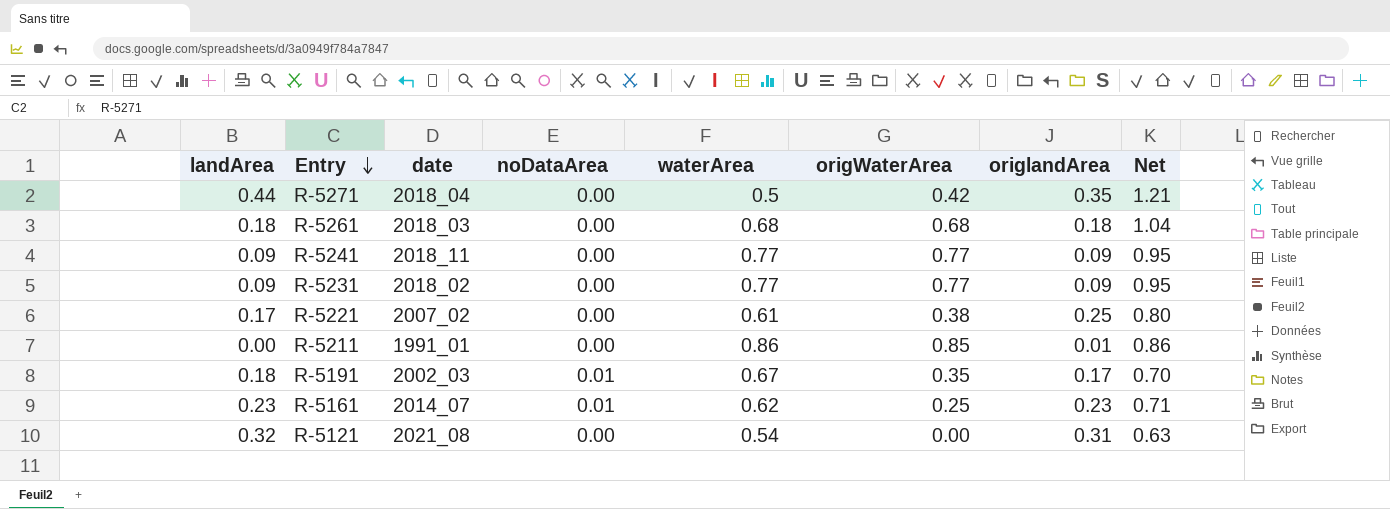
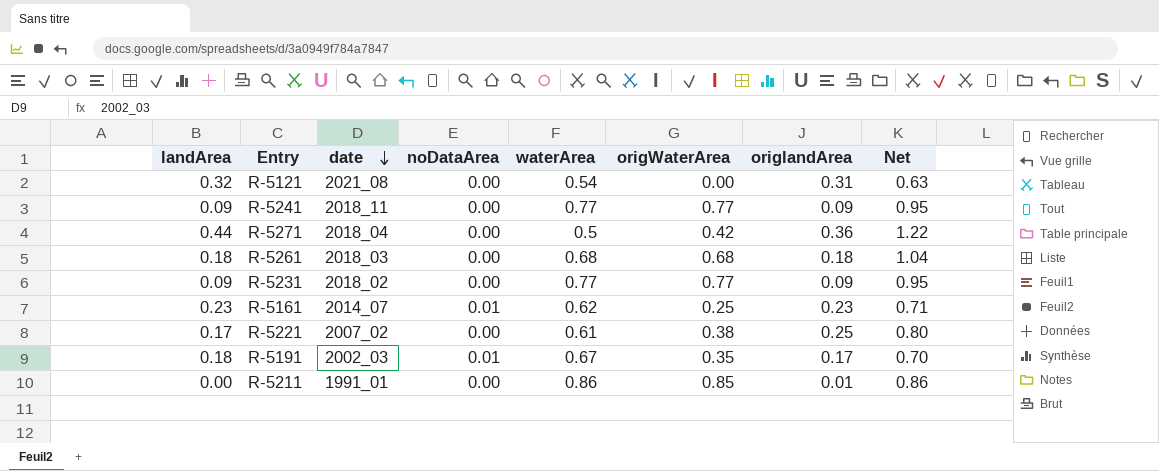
row order: Entry descending -> date descending
R-5271 | origlandArea: 0.35 -> 0.36
R-5271 | Net: 1.21 -> 1.22

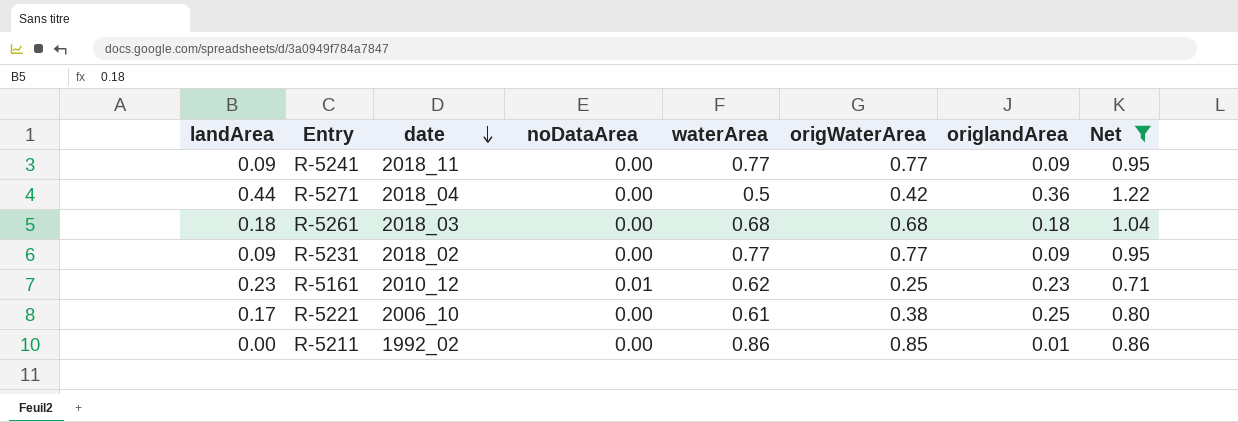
filter: none -> Net >= 0.71
R-5161 | date: 2014_07 -> 2010_12
R-5221 | date: 2007_02 -> 2006_10
R-5211 | date: 1991_01 -> 1992_02

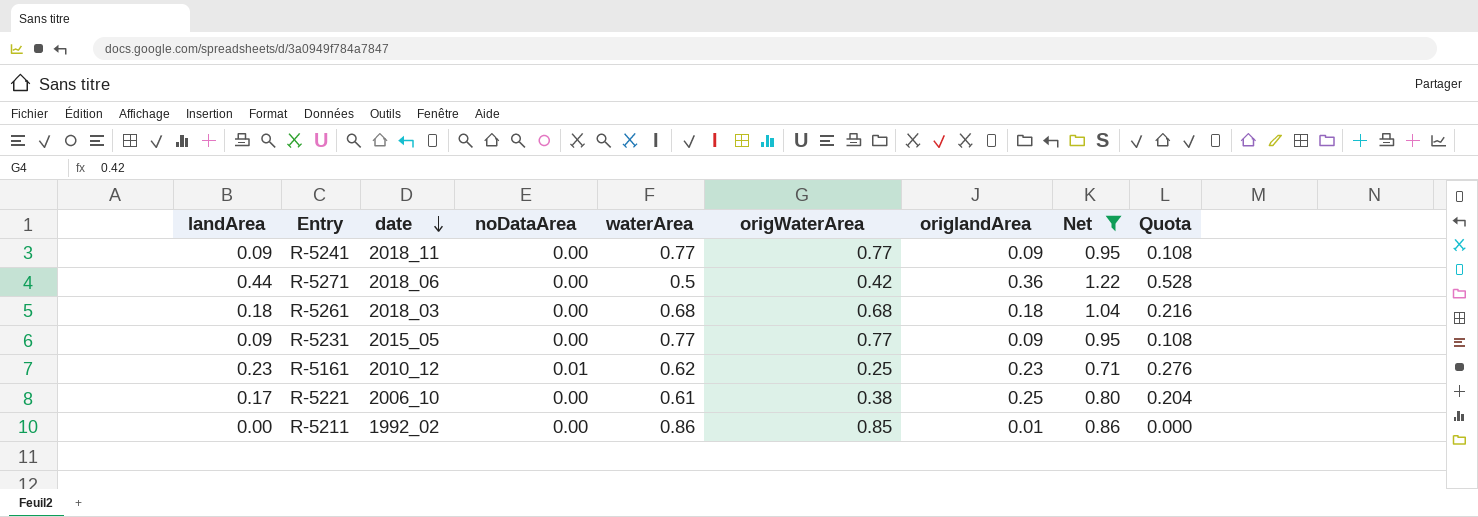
column Quota | formula: none -> [landArea] * 1.2
R-5271 | date: 2018_04 -> 2018_06
R-5231 | date: 2018_02 -> 2015_05

